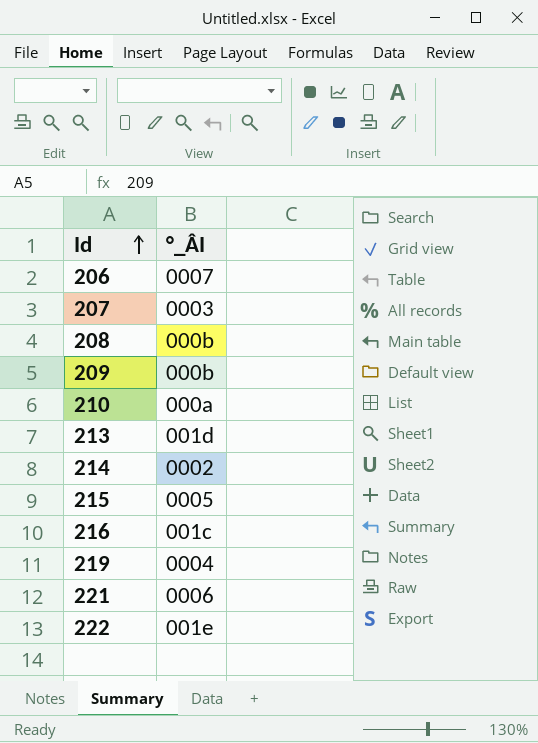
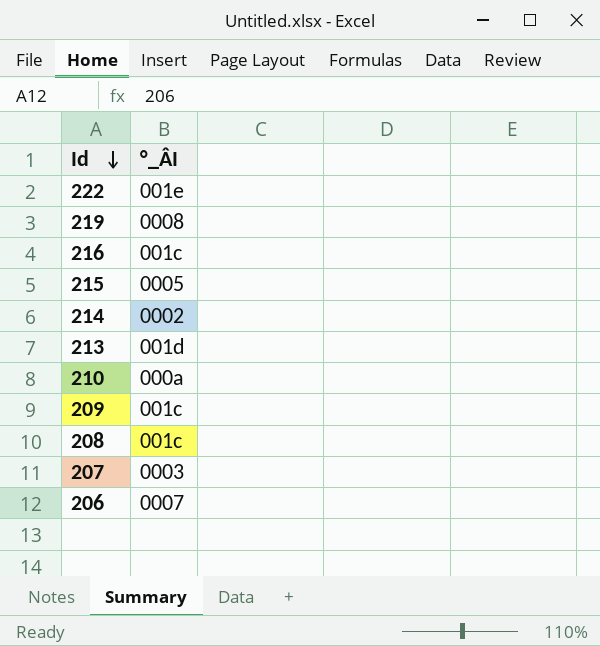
row order: Id ascending -> Id descending
row 221: 0006 -> none
219 | °_ÂI: 0004 -> 0008
209 | °_ÂI: 000b -> 001c
208 | °_ÂI: 000b -> 001c

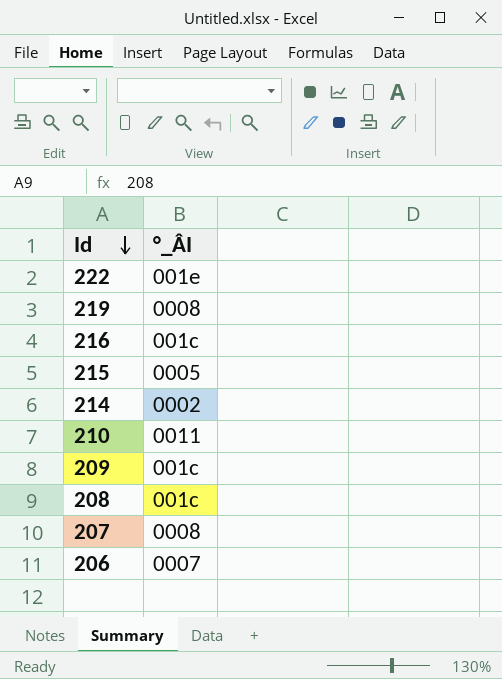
row 213: 001d -> none
210 | °_ÂI: 000a -> 0011
207 | °_ÂI: 0003 -> 0008

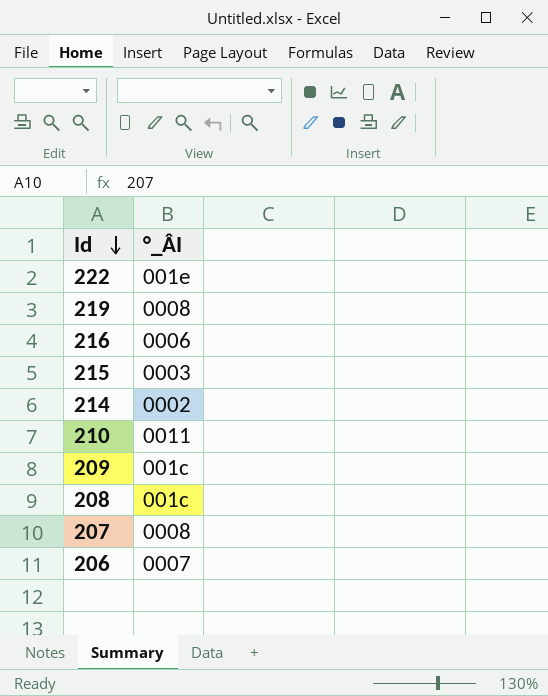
216 | °_ÂI: 001c -> 0006
215 | °_ÂI: 0005 -> 0003

